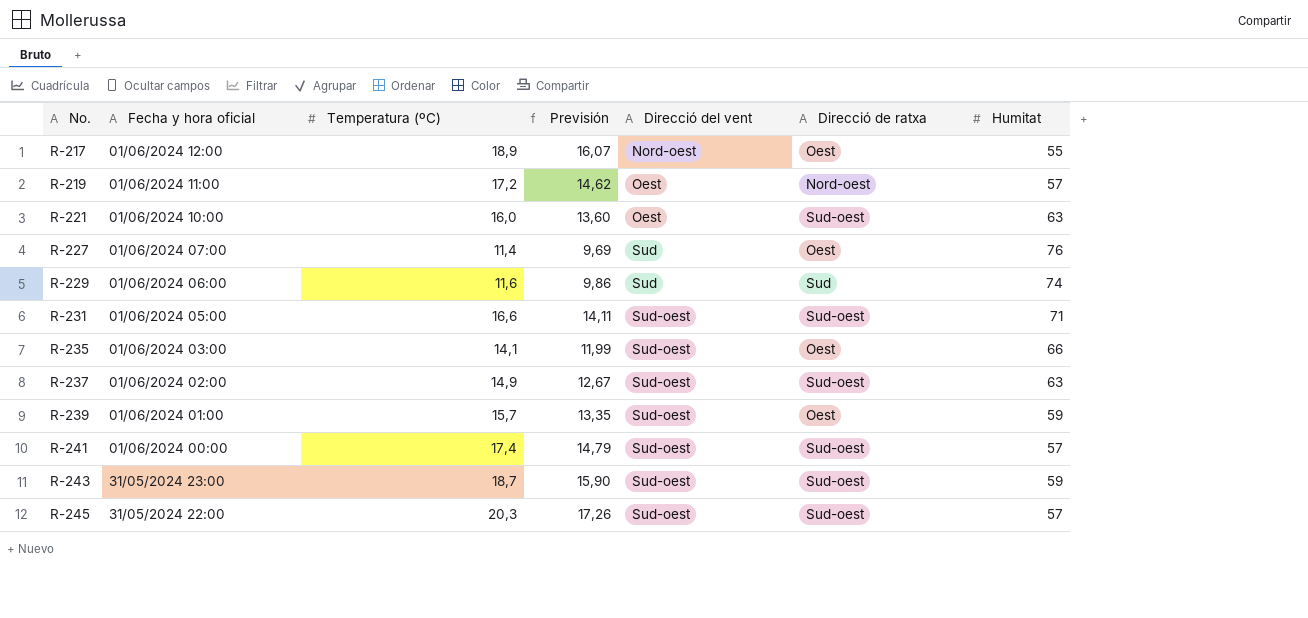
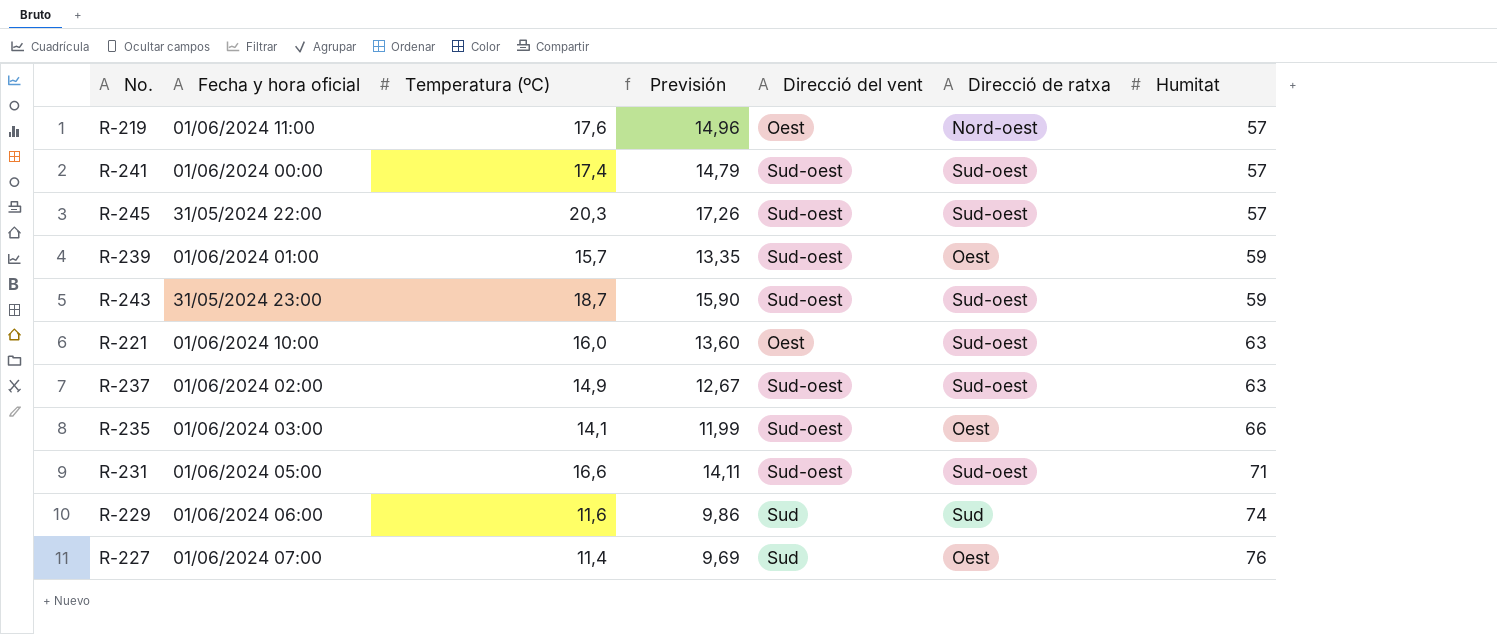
row order: No. ascending -> Humitat ascending
row R-217: 01/06/2024 12:00 | 18,9 | 16,07 | Nord-oest | Oest | 55 -> none
R-219 | Temperatura (ºC): 17,2 -> 17,6
R-219 | Previsión: 14,62 -> 14,96

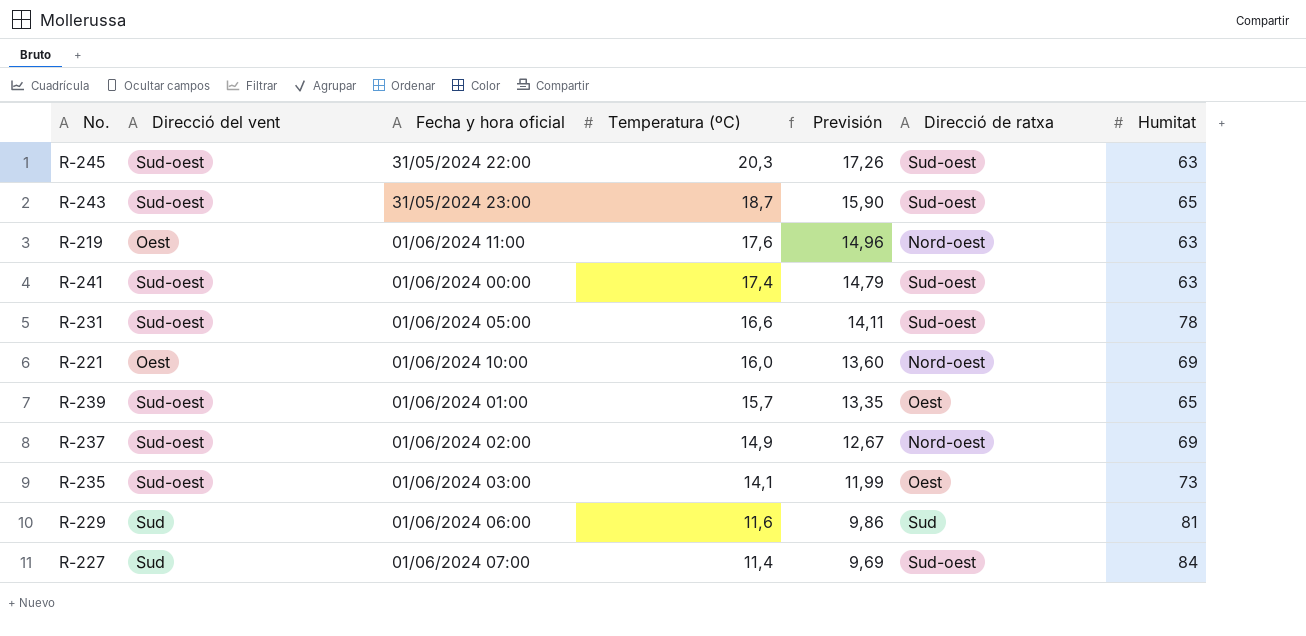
row order: Humitat ascending -> Temperatura (ºC) descending
column Direcció del vent | position: 5 -> 2
R-245 | Humitat: 57 -> 63
R-243 | Humitat: 59 -> 65
R-219 | Humitat: 57 -> 63
R-241 | Humitat: 57 -> 63
R-231 | Humitat: 71 -> 78
R-221 | Direcció de ratxa: Sud-oest -> Nord-oest
R-221 | Humitat: 63 -> 69
R-239 | Humitat: 59 -> 65
R-237 | Direcció de ratxa: Sud-oest -> Nord-oest
R-237 | Humitat: 63 -> 69
R-235 | Humitat: 66 -> 73
R-229 | Humitat: 74 -> 81
R-227 | Direcció de ratxa: Oest -> Sud-oest
R-227 | Humitat: 76 -> 84

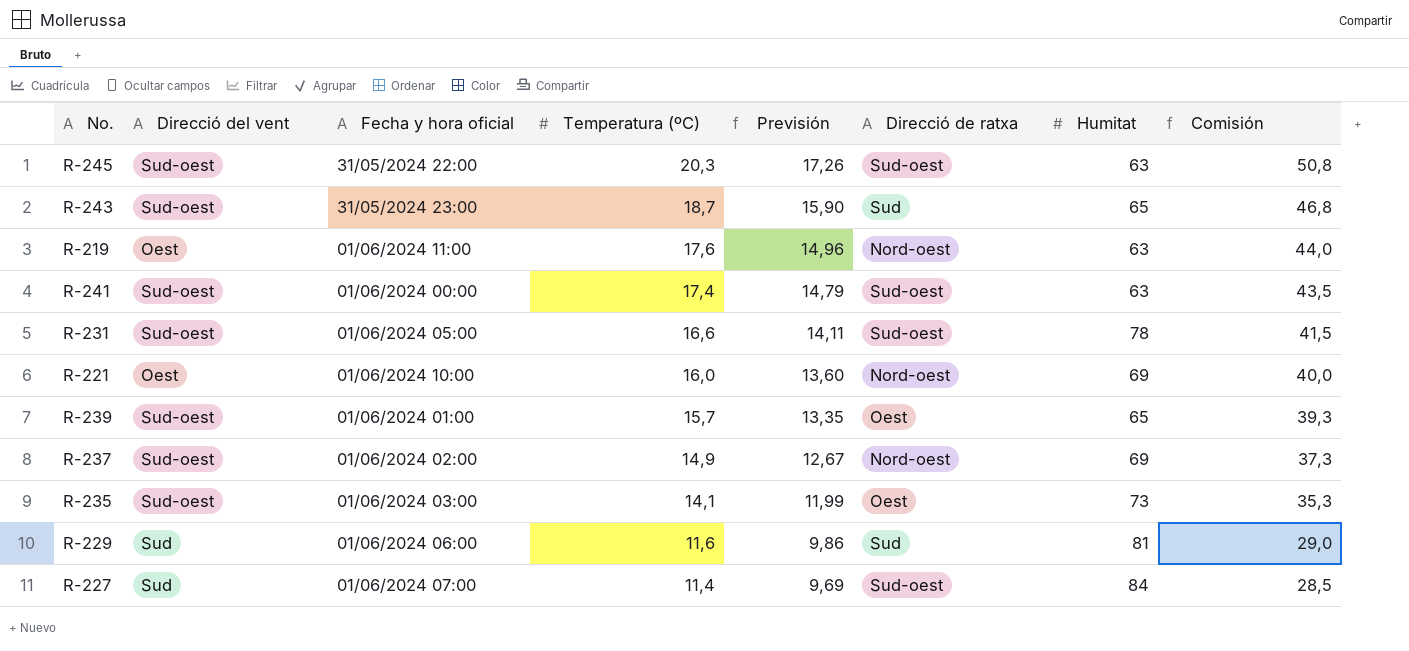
column Comisión | formula: none -> [Temperatura (ºC)] * 2,5
R-243 | Direcció de ratxa: Sud-oest -> Sud

